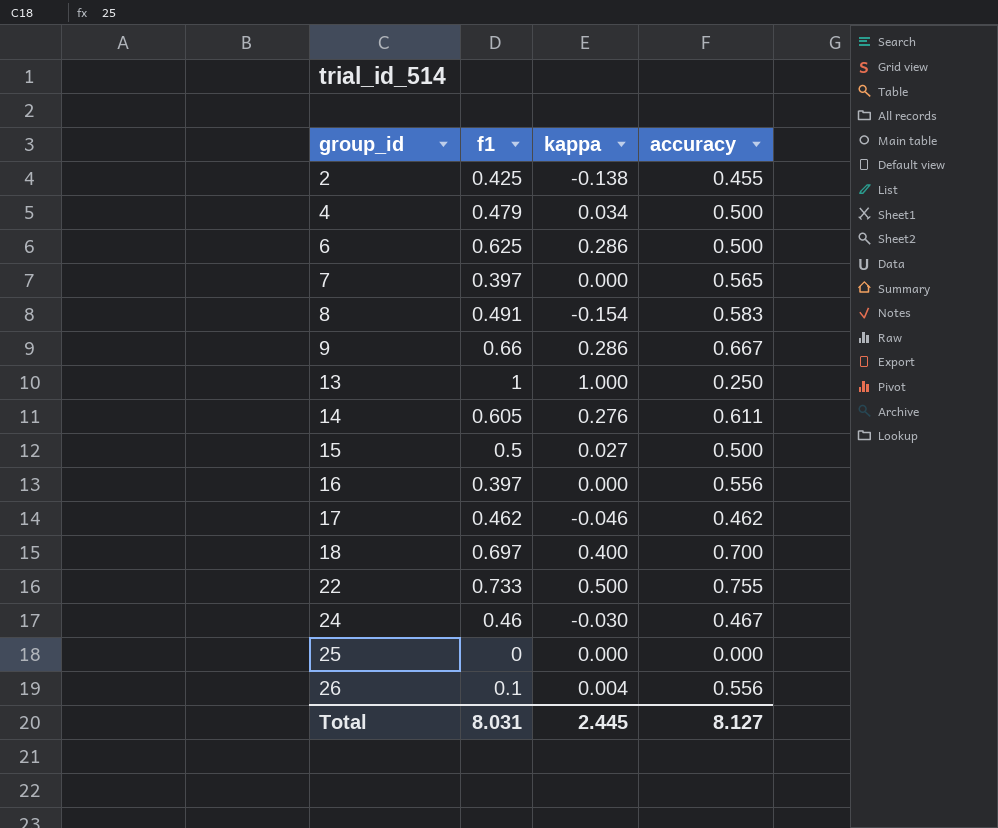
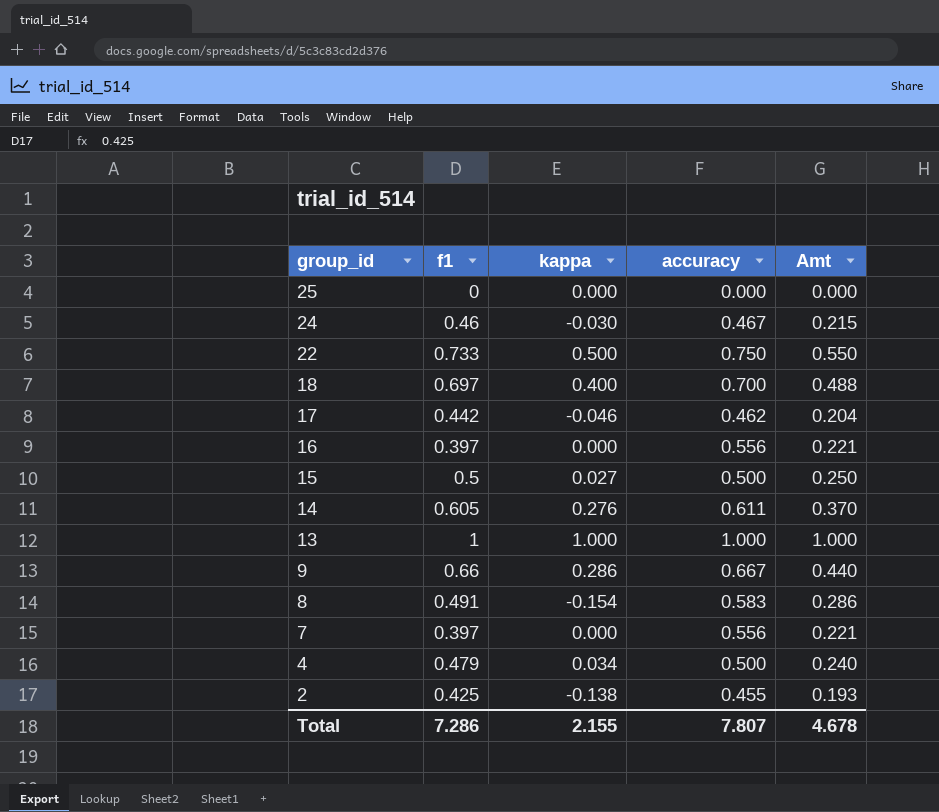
row order: group_id ascending -> group_id descending
column Amt | formula: none -> [f1] * [accuracy]
row 6: 0.625 | 0.286 | 0.500 -> none
row 26: 0.1 | 0.004 | 0.556 -> none
22 | accuracy: 0.755 -> 0.750
17 | f1: 0.462 -> 0.442
13 | accuracy: 0.250 -> 1.000
7 | accuracy: 0.565 -> 0.556
Total | f1: 8.031 -> 7.286
Total | kappa: 2.445 -> 2.155
Total | accuracy: 8.127 -> 7.807

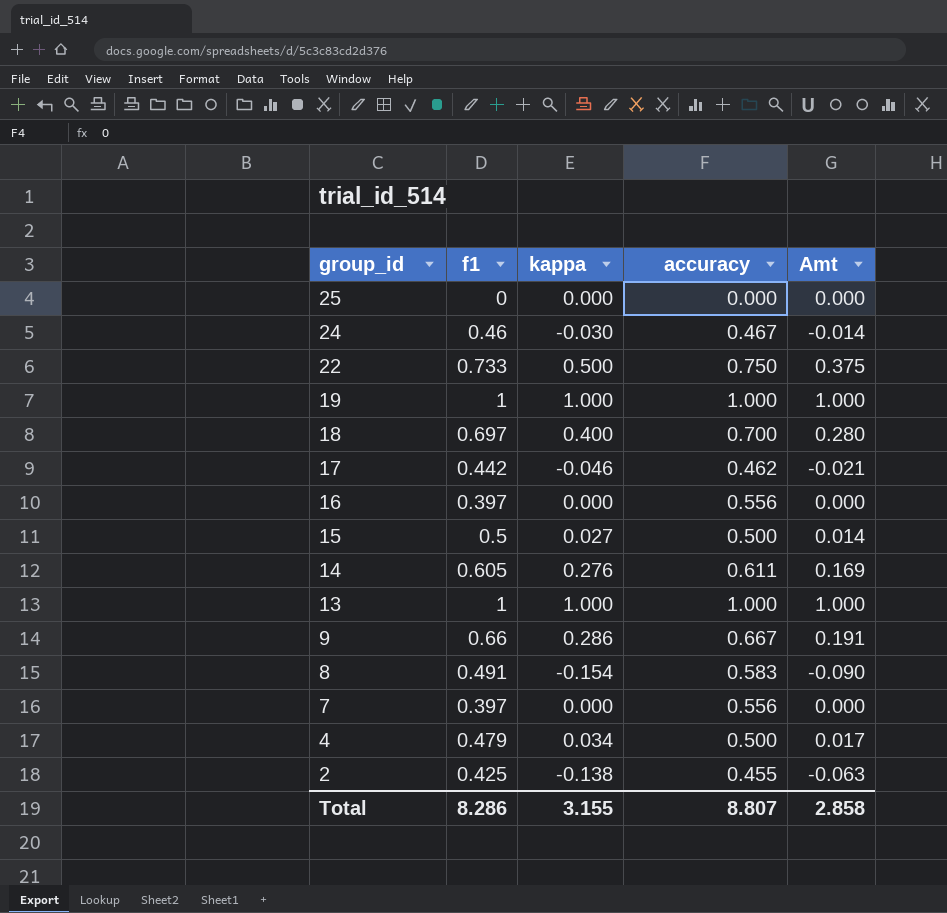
column Amt | formula: [f1] * [accuracy] -> [kappa] * [accuracy]
row 19: none -> 1 | 1.000 | 1.000 | 1.000
Total | f1: 7.286 -> 8.286
Total | kappa: 2.155 -> 3.155
Total | accuracy: 7.807 -> 8.807
Total | Amt: 4.678 -> 2.858

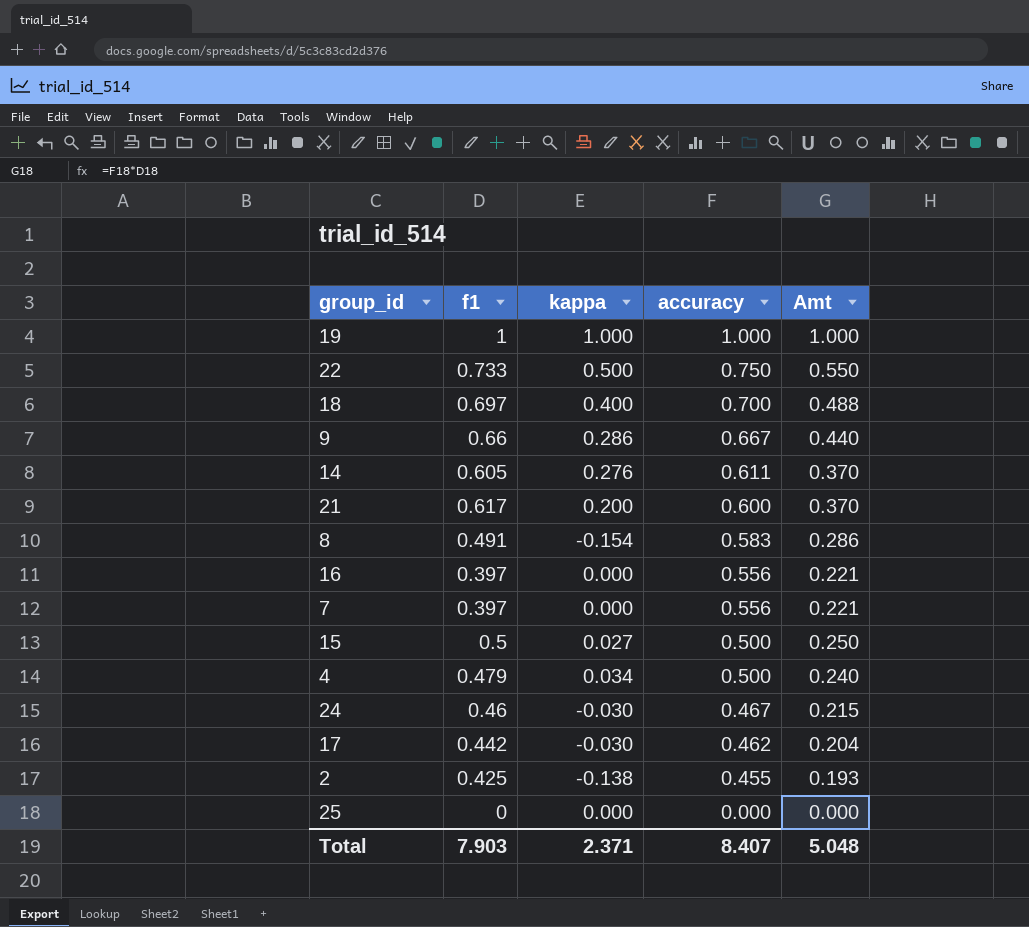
row order: group_id descending -> accuracy descending
column Amt | formula: [kappa] * [accuracy] -> [f1] * [accuracy]
row 13: 1 | 1.000 | 1.000 | 1.000 -> none
row 21: none -> 0.617 | 0.200 | 0.600 | 0.370
17 | kappa: -0.046 -> -0.030
Total | f1: 8.286 -> 7.903
Total | kappa: 3.155 -> 2.371
Total | accuracy: 8.807 -> 8.407
Total | Amt: 2.858 -> 5.048

